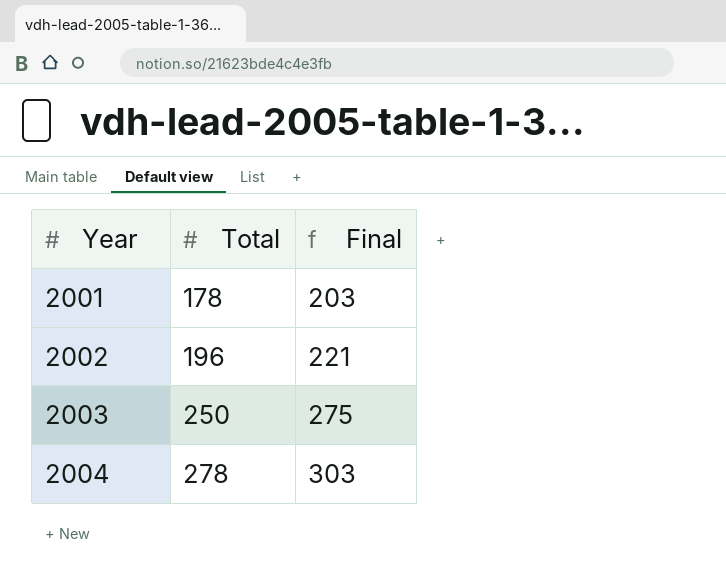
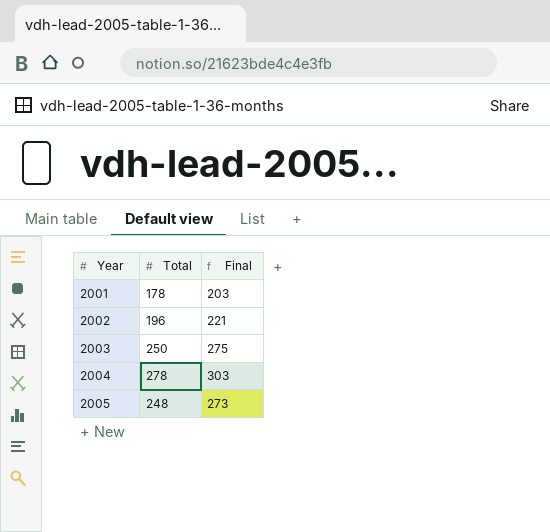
row 2005: none -> 248 | 273

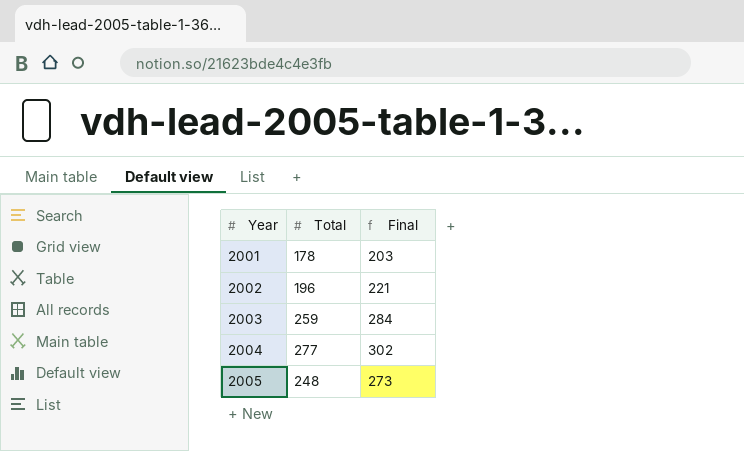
2003 | Total: 250 -> 259
2003 | Final: 275 -> 284
2004 | Total: 278 -> 277
2004 | Final: 303 -> 302

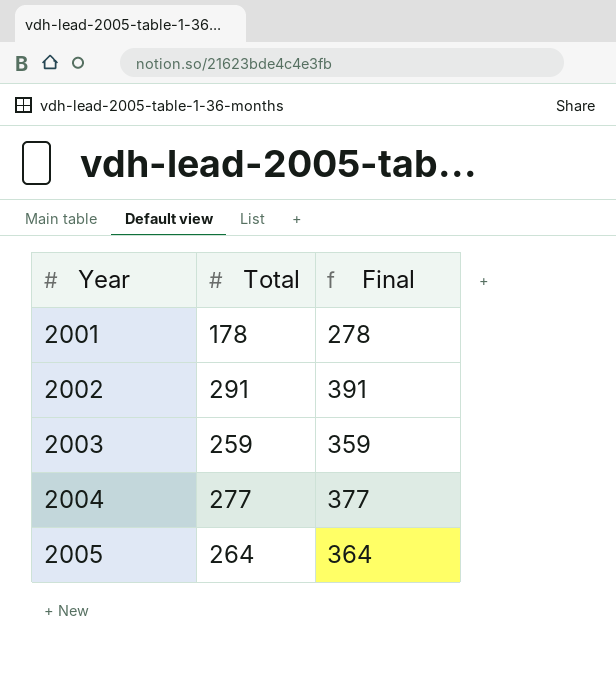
column Final | formula: [Total] + 25 -> [Total] + 100
2002 | Total: 196 -> 291
2005 | Total: 248 -> 264

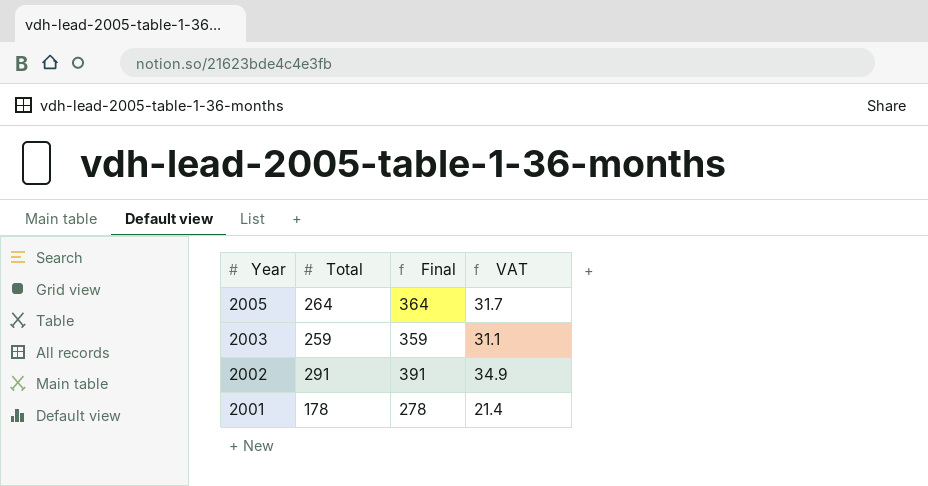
row order: Year ascending -> Year descending
column VAT | formula: none -> [Total] * 0.12
row 2004: 277 | 377 -> none

